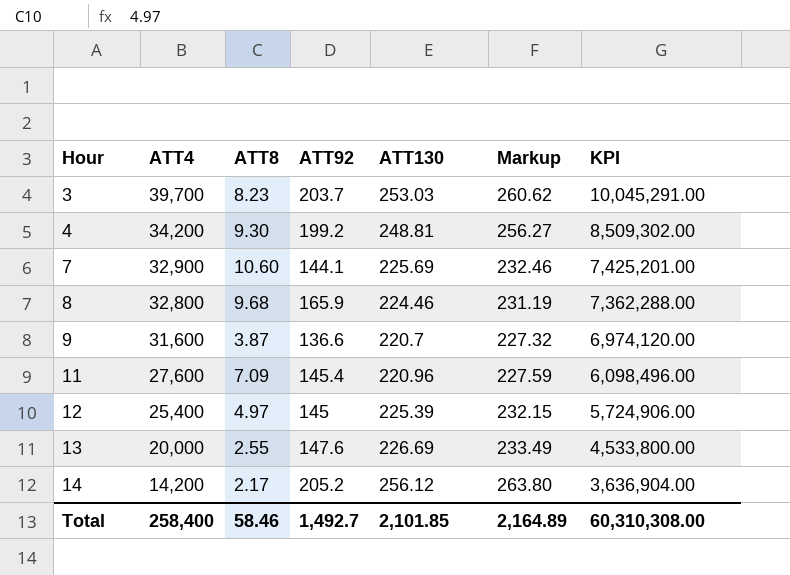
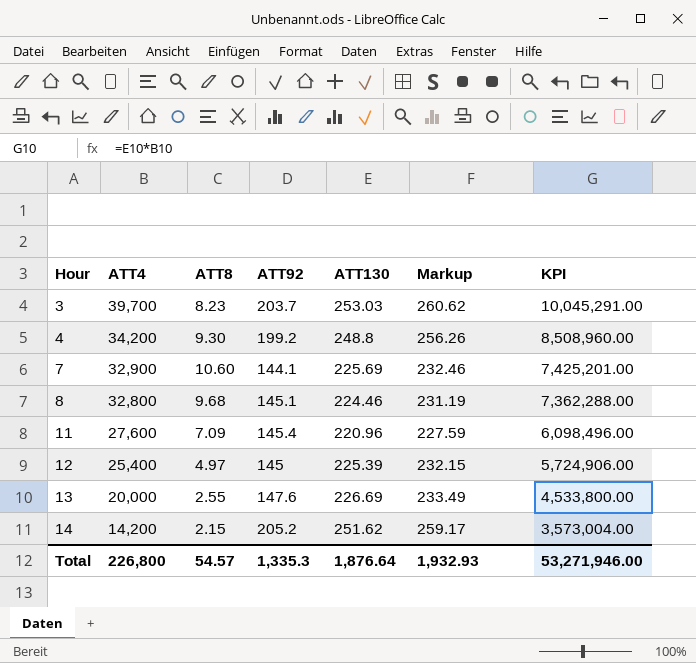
row 9: 31,600 | 3.87 | 136.6 | 220.7 | 227.32 | 6,974,120.00 -> none
4 | ATT130: 248.81 -> 248.8
4 | Markup: 256.27 -> 256.26
4 | KPI: 8,509,302.00 -> 8,508,960.00
8 | ATT92: 165.9 -> 145.1
14 | ATT8: 2.17 -> 2.15
14 | ATT130: 256.12 -> 251.62
14 | Markup: 263.80 -> 259.17
14 | KPI: 3,636,904.00 -> 3,573,004.00
Total | ATT4: 258,400 -> 226,800
Total | ATT8: 58.46 -> 54.57
Total | ATT92: 1,492.7 -> 1,335.3
Total | ATT130: 2,101.85 -> 1,876.64
Total | Markup: 2,164.89 -> 1,932.93
Total | KPI: 60,310,308.00 -> 53,271,946.00

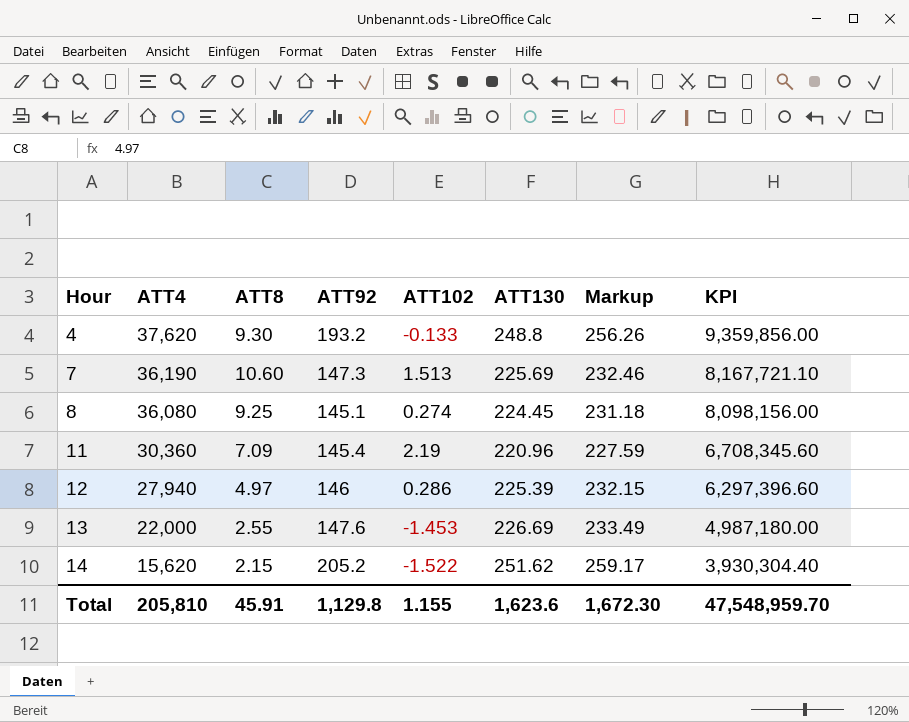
column ATT102 | position: none -> 5
row 3: 39,700 | 8.23 | 203.7 | 253.03 | 260.62 | 10,045,291.00 -> none
4 | ATT4: 34,200 -> 37,620
4 | ATT92: 199.2 -> 193.2
4 | KPI: 8,508,960.00 -> 9,359,856.00
7 | ATT4: 32,900 -> 36,190
7 | ATT92: 144.1 -> 147.3
7 | KPI: 7,425,201.00 -> 8,167,721.10
8 | ATT4: 32,800 -> 36,080
8 | ATT8: 9.68 -> 9.25
8 | ATT130: 224.46 -> 224.45
8 | Markup: 231.19 -> 231.18
8 | KPI: 7,362,288.00 -> 8,098,156.00
11 | ATT4: 27,600 -> 30,360
11 | KPI: 6,098,496.00 -> 6,708,345.60
12 | ATT4: 25,400 -> 27,940
12 | ATT92: 145 -> 146
12 | KPI: 5,724,906.00 -> 6,297,396.60
13 | ATT4: 20,000 -> 22,000
13 | KPI: 4,533,800.00 -> 4,987,180.00
14 | ATT4: 14,200 -> 15,620
14 | KPI: 3,573,004.00 -> 3,930,304.40
Total | ATT4: 226,800 -> 205,810
Total | ATT8: 54.57 -> 45.91
Total | ATT92: 1,335.3 -> 1,129.8
Total | ATT130: 1,876.64 -> 1,623.6
Total | Markup: 1,932.93 -> 1,672.30
Total | KPI: 53,271,946.00 -> 47,548,959.70

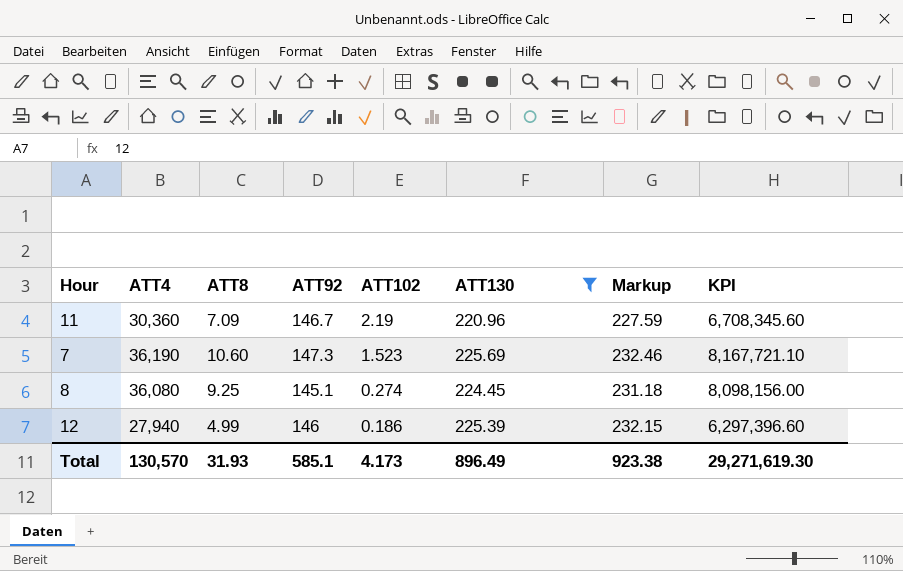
filter: none -> ATT130 <= 225.69
row order: Hour ascending -> ATT102 descending
11 | ATT92: 145.4 -> 146.7
7 | ATT102: 1.513 -> 1.523
12 | ATT8: 4.97 -> 4.99
12 | ATT102: 0.286 -> 0.186
Total | ATT4: 205,810 -> 130,570
Total | ATT8: 45.91 -> 31.93
Total | ATT92: 1,129.8 -> 585.1
Total | ATT102: 1.155 -> 4.173
Total | ATT130: 1,623.6 -> 896.49
Total | Markup: 1,672.30 -> 923.38
Total | KPI: 47,548,959.70 -> 29,271,619.30

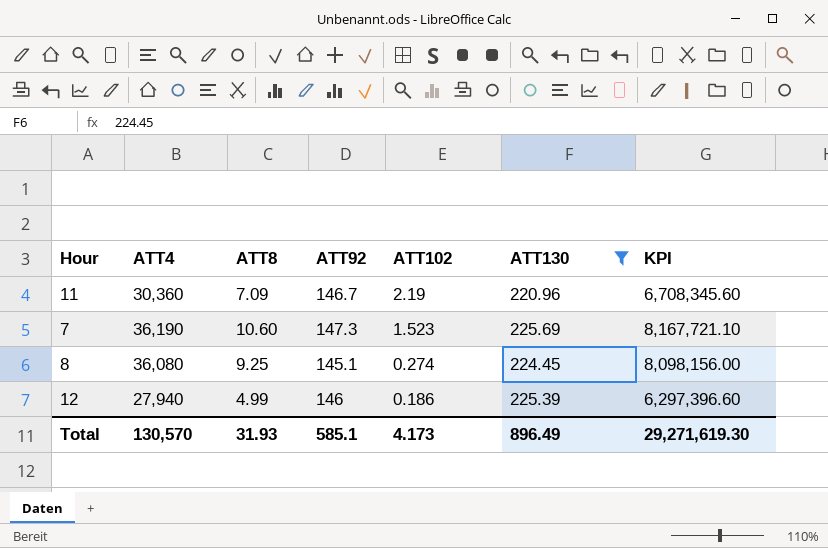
column Markup | formula: [ATT130] * 1.03 -> none

